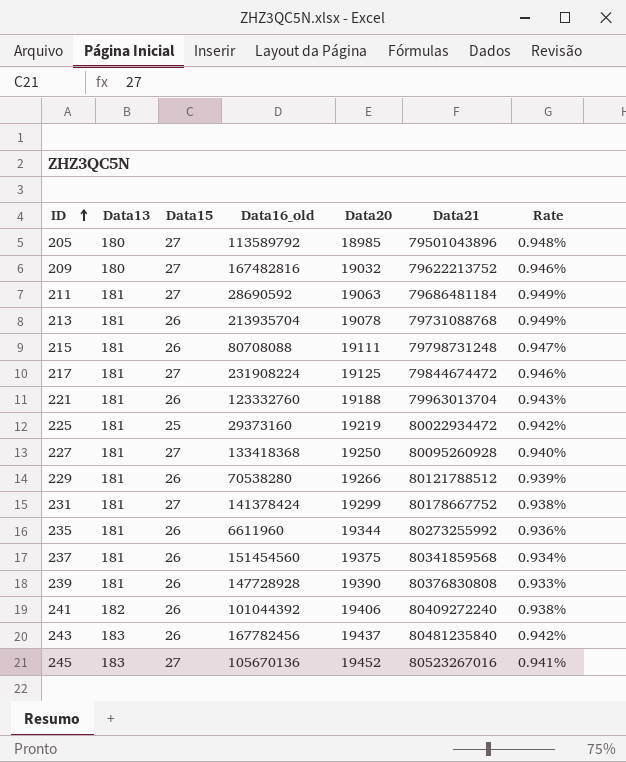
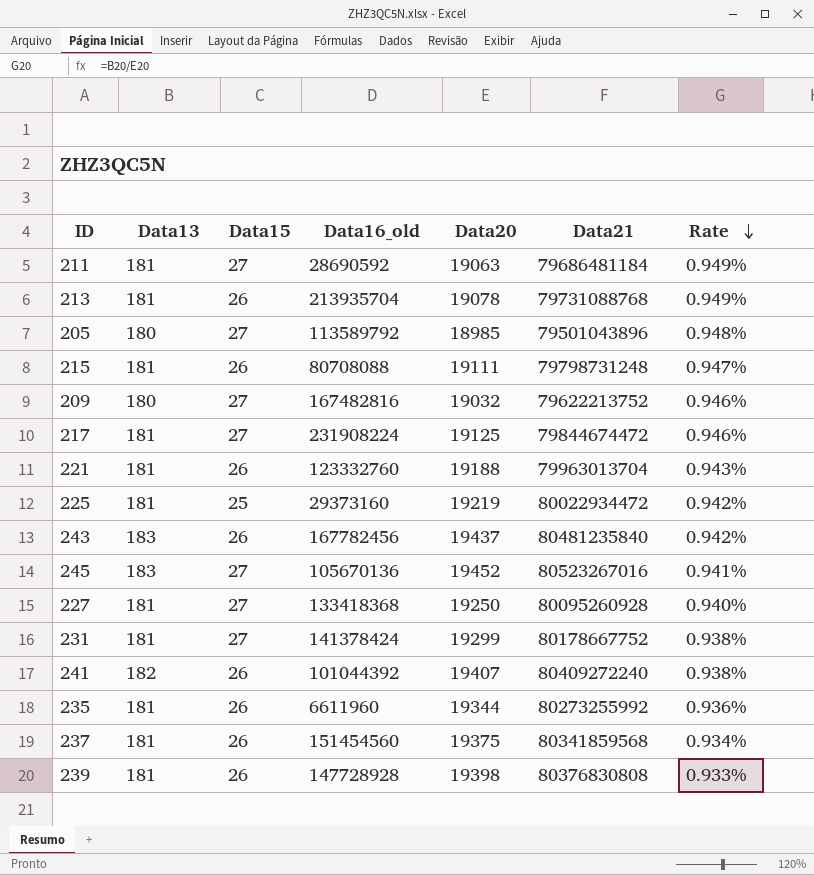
row order: ID ascending -> Rate descending
row 229: 181 | 26 | 70538280 | 19266 | 80121788512 | 0.939% -> none
241 | Data20: 19406 -> 19407
239 | Data20: 19390 -> 19398

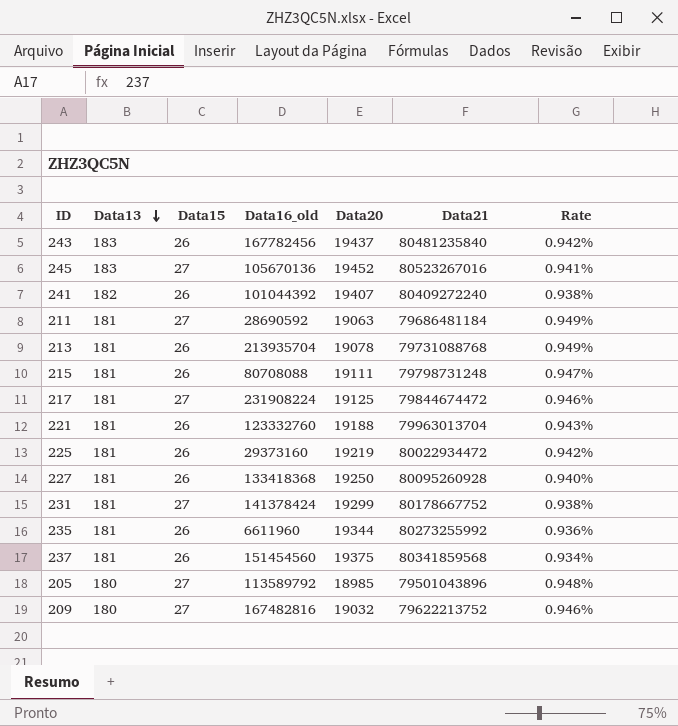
row order: Rate descending -> Data13 descending
row 239: 181 | 26 | 147728928 | 19398 | 80376830808 | 0.933% -> none
225 | Data15: 25 -> 26
227 | Data15: 27 -> 26

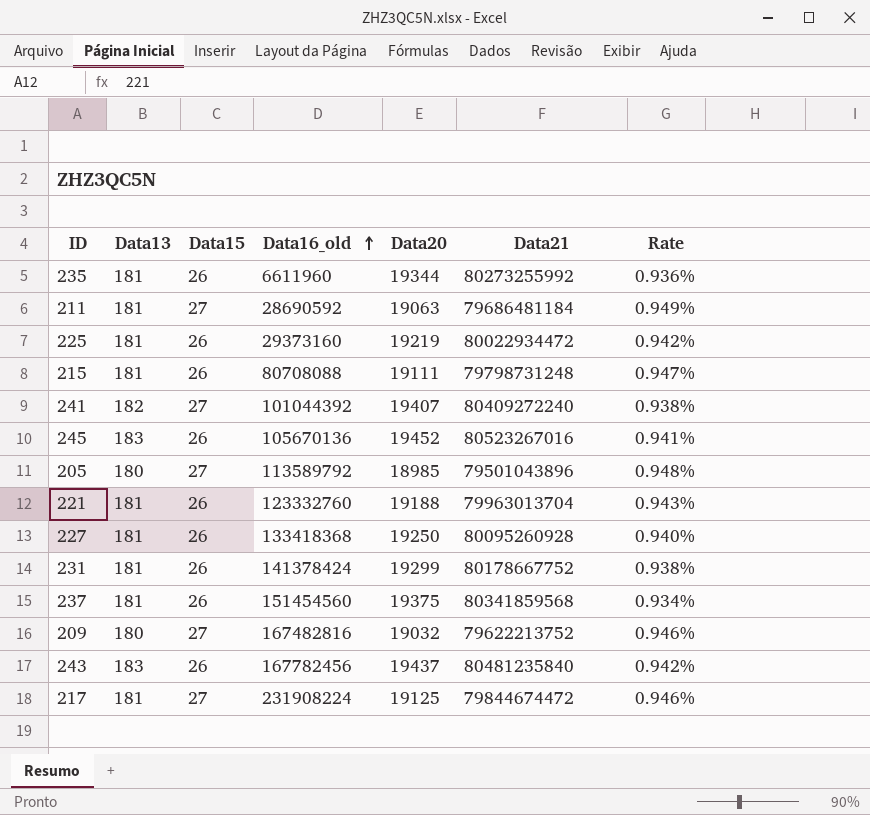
row order: Data13 descending -> Data16_old ascending
row 213: 181 | 26 | 213935704 | 19078 | 79731088768 | 0.949% -> none
241 | Data15: 26 -> 27
245 | Data15: 27 -> 26
231 | Data15: 27 -> 26

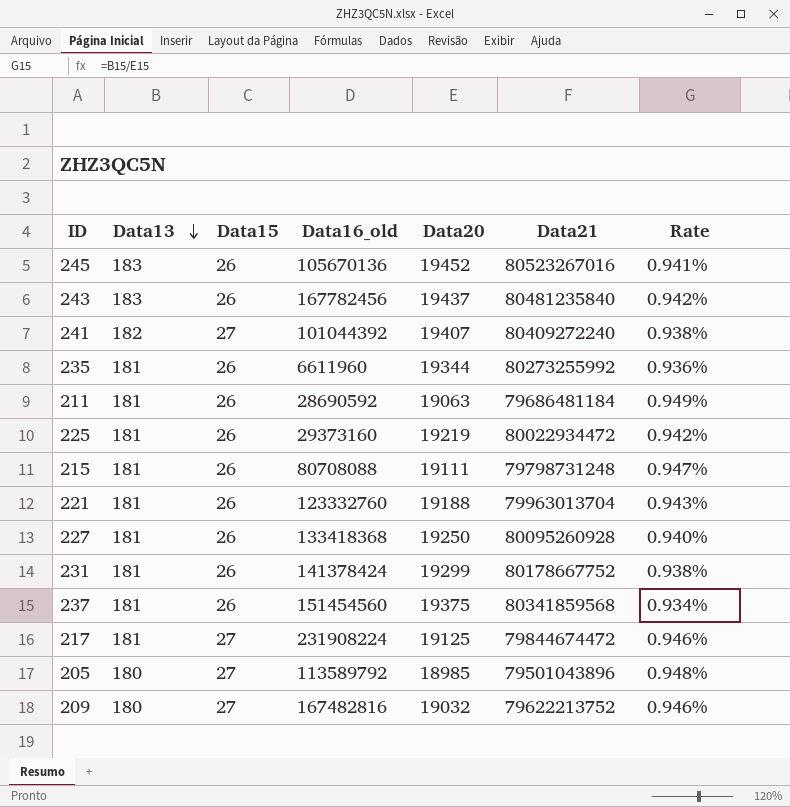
row order: Data16_old ascending -> Data13 descending
211 | Data15: 27 -> 26

